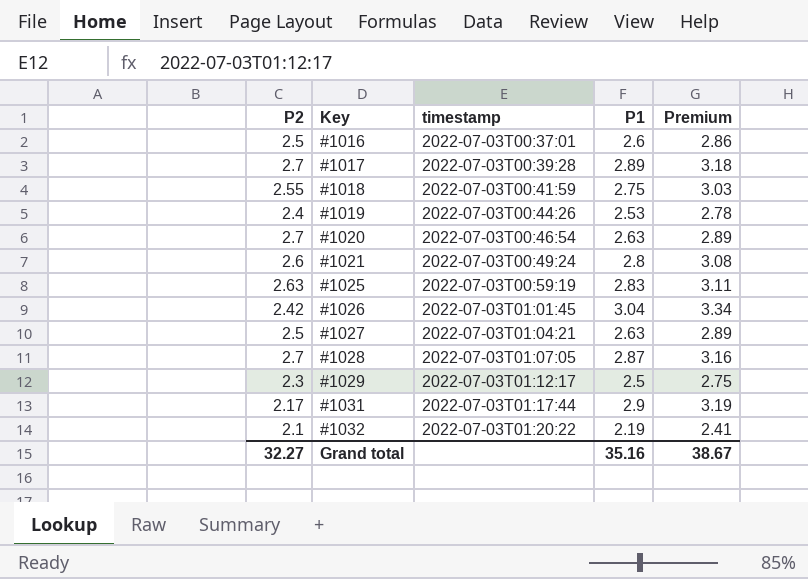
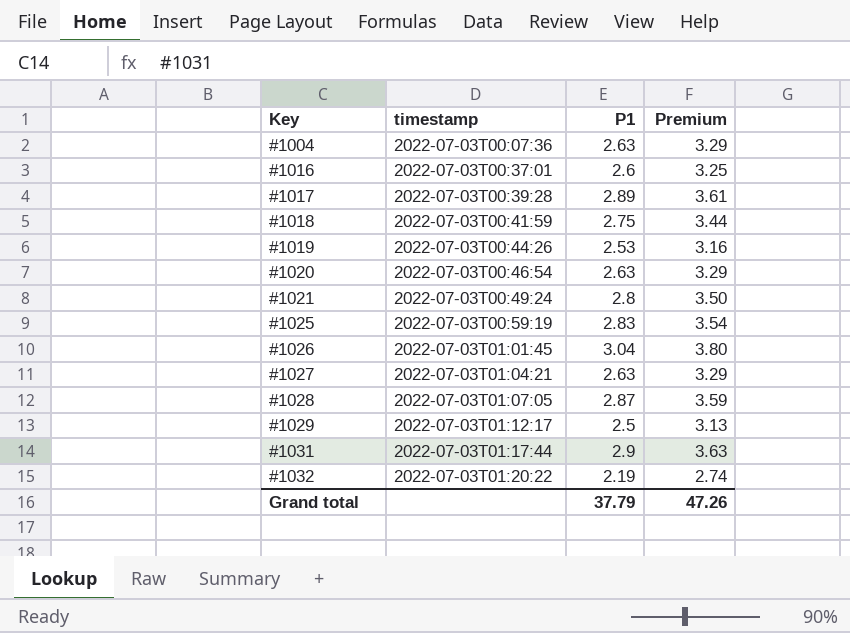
column P2 | position: 1 -> none
column Premium | formula: [P1] * 1.1 -> [P1] * 1.25
row #1004: none -> 2022-07-03T00:07:36 | 2.63 | 3.29
Grand total | P1: 35.16 -> 37.79
Grand total | Premium: 38.67 -> 47.26

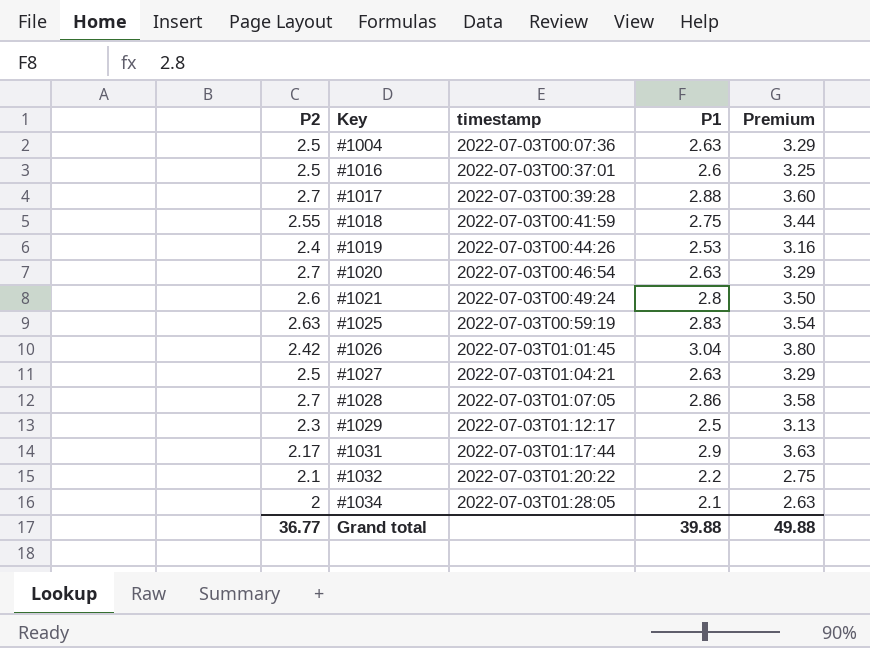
column P2 | position: none -> 1
#1017 | P1: 2.89 -> 2.88
#1017 | Premium: 3.61 -> 3.60
#1028 | P1: 2.87 -> 2.86
#1028 | Premium: 3.59 -> 3.58
#1032 | P1: 2.19 -> 2.2
#1032 | Premium: 2.74 -> 2.75
row #1034: none -> 2 | 2022-07-03T01:28:05 | 2.1 | 2.63
Grand total | P1: 37.79 -> 39.88
Grand total | Premium: 47.26 -> 49.88

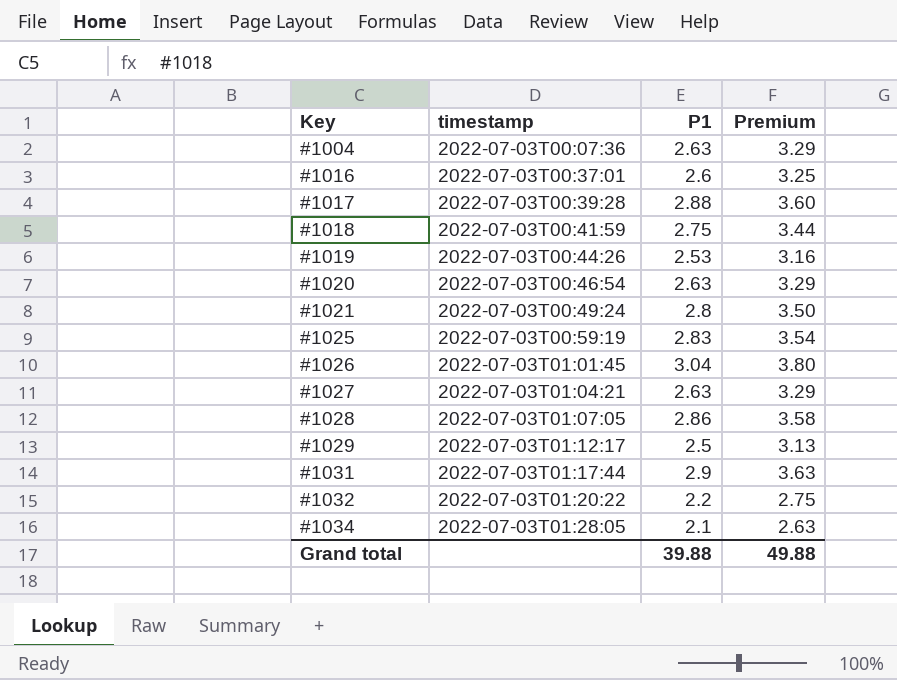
column P2 | position: 1 -> none

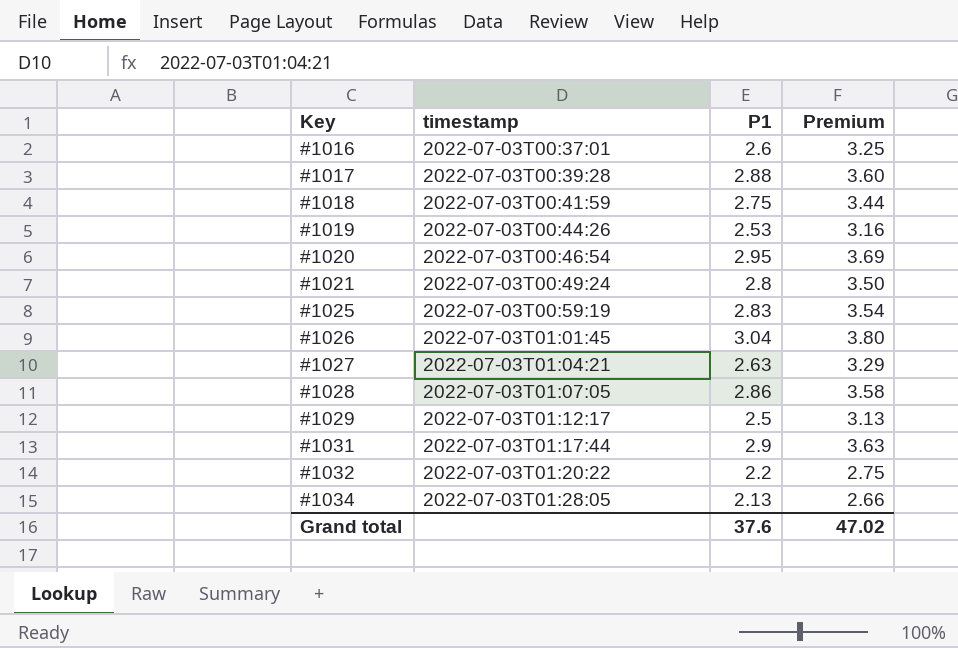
row #1004: 2022-07-03T00:07:36 | 2.63 | 3.29 -> none
#1020 | P1: 2.63 -> 2.95
#1020 | Premium: 3.29 -> 3.69
#1034 | P1: 2.1 -> 2.13
#1034 | Premium: 2.63 -> 2.66
Grand total | P1: 39.88 -> 37.6
Grand total | Premium: 49.88 -> 47.02

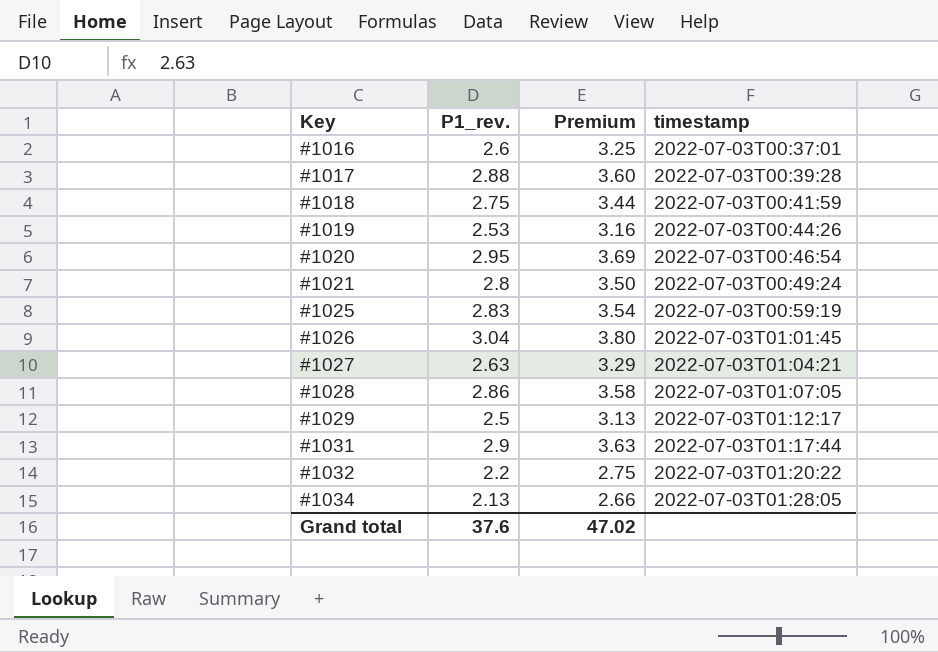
column name: P1 -> P1_rev.
column timestamp | position: 2 -> 4

